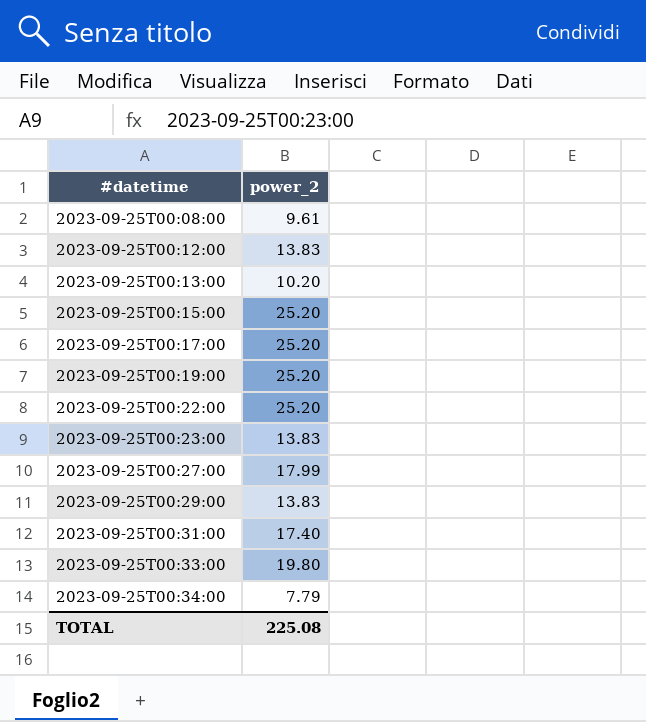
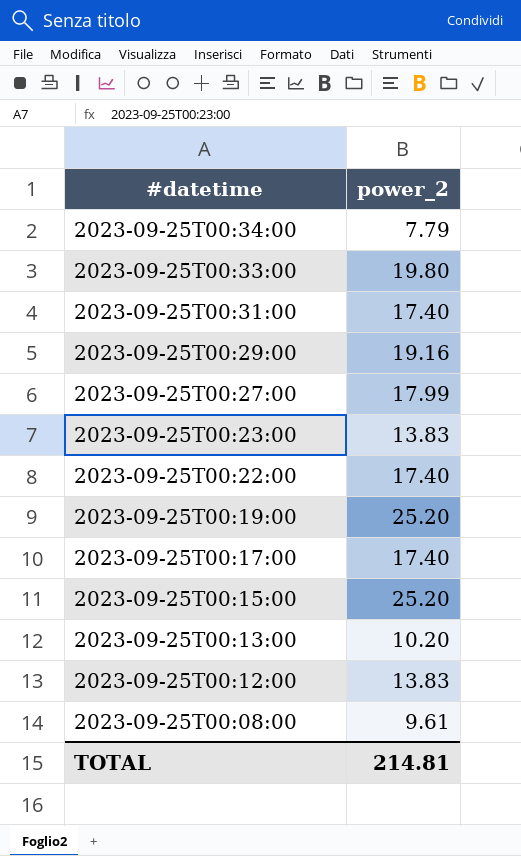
row order: #datetime ascending -> #datetime descending
2023-09-25T00:29:00 | power_2: 13.83 -> 19.16
2023-09-25T00:22:00 | power_2: 25.20 -> 17.40
2023-09-25T00:17:00 | power_2: 25.20 -> 17.40
TOTAL | power_2: 225.08 -> 214.81

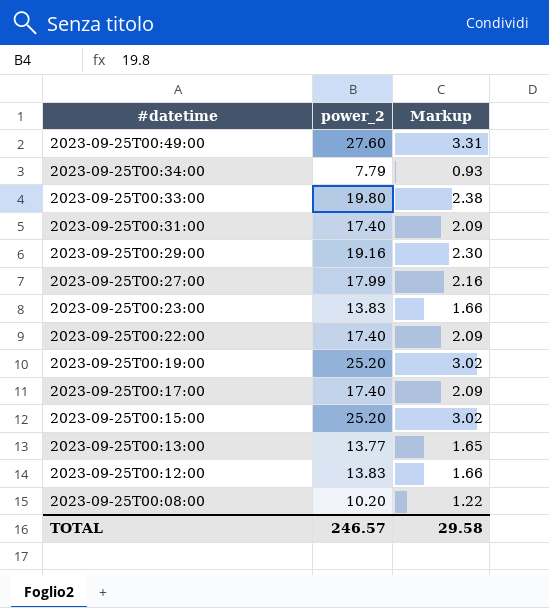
column Markup | formula: none -> [power_2] * 0.12
row 2023-09-25T00:49:00: none -> 27.60 | 3.31
2023-09-25T00:13:00 | power_2: 10.20 -> 13.77
2023-09-25T00:08:00 | power_2: 9.61 -> 10.20
TOTAL | power_2: 214.81 -> 246.57

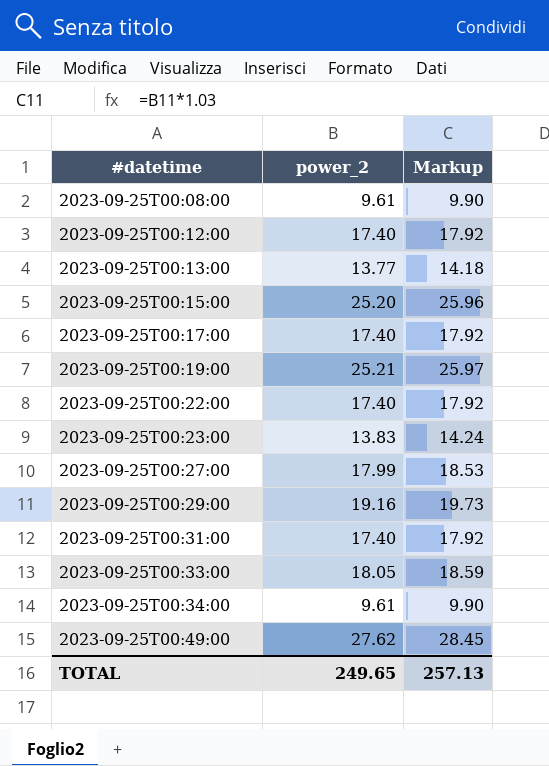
row order: #datetime descending -> #datetime ascending
column Markup | formula: [power_2] * 0.12 -> [power_2] * 1.03
2023-09-25T00:08:00 | power_2: 10.20 -> 9.61
2023-09-25T00:12:00 | power_2: 13.83 -> 17.40
2023-09-25T00:19:00 | power_2: 25.20 -> 25.21
2023-09-25T00:33:00 | power_2: 19.80 -> 18.05
2023-09-25T00:34:00 | power_2: 7.79 -> 9.61
2023-09-25T00:49:00 | power_2: 27.60 -> 27.62
TOTAL | power_2: 246.57 -> 249.65
TOTAL | Markup: 29.58 -> 257.13

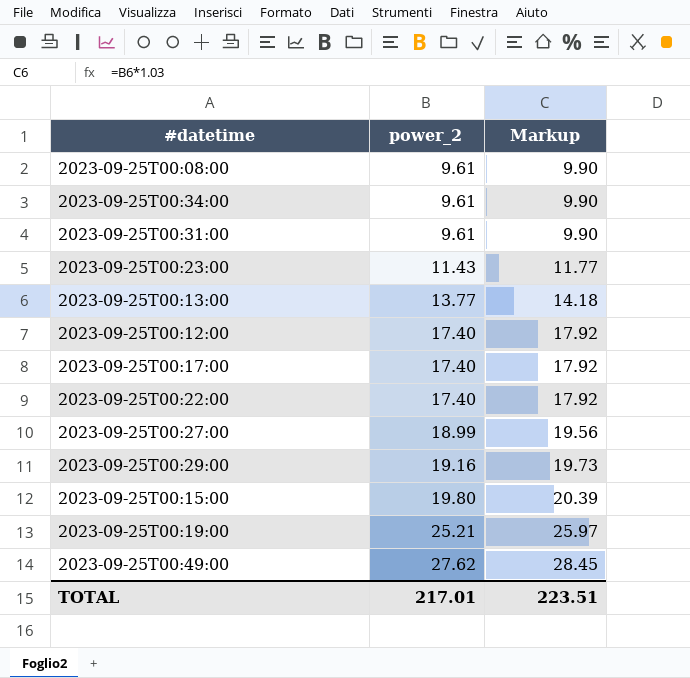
row order: #datetime ascending -> power_2 ascending
row 2023-09-25T00:33:00: 18.05 | 18.59 -> none
2023-09-25T00:31:00 | power_2: 17.40 -> 9.61
2023-09-25T00:31:00 | Markup: 17.92 -> 9.90
2023-09-25T00:23:00 | power_2: 13.83 -> 11.43
2023-09-25T00:23:00 | Markup: 14.24 -> 11.77
2023-09-25T00:27:00 | power_2: 17.99 -> 18.99
2023-09-25T00:27:00 | Markup: 18.53 -> 19.56
2023-09-25T00:15:00 | power_2: 25.20 -> 19.80
2023-09-25T00:15:00 | Markup: 25.96 -> 20.39
TOTAL | power_2: 249.65 -> 217.01
TOTAL | Markup: 257.13 -> 223.51

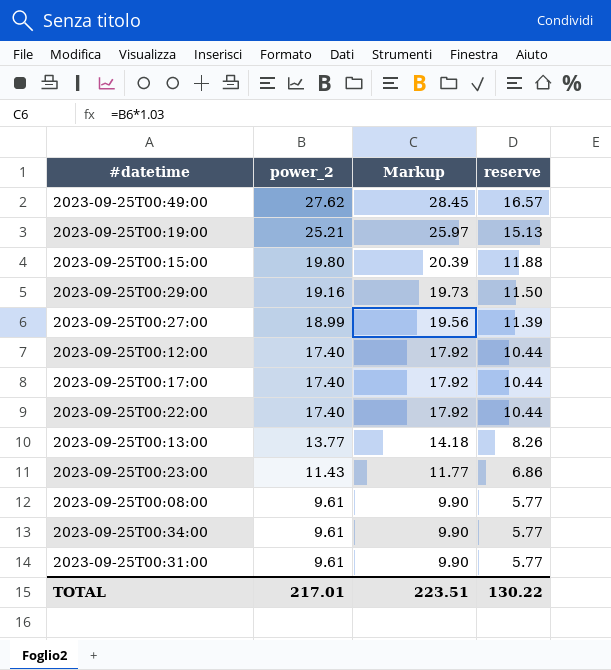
row order: power_2 ascending -> power_2 descending
column reserve | formula: none -> [power_2] * 0.6

